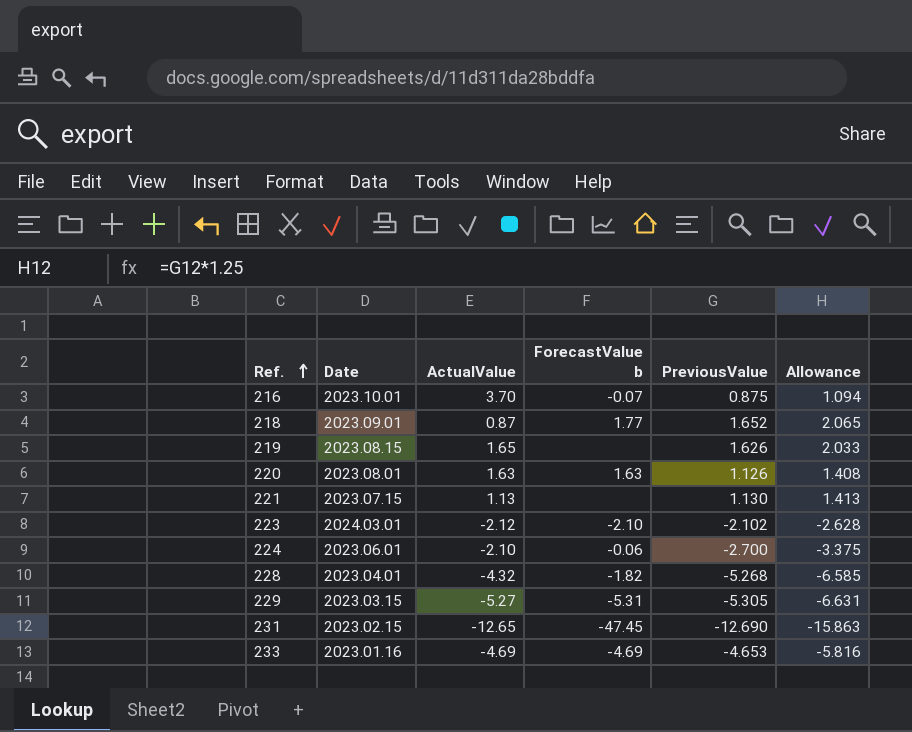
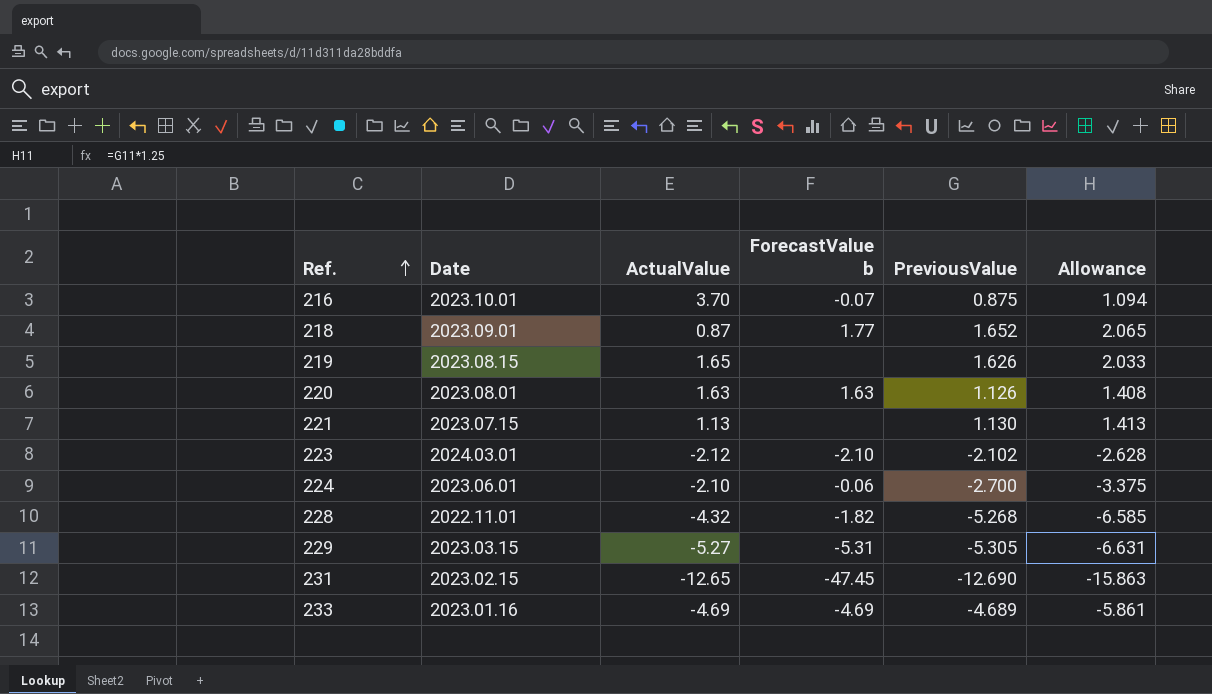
228 | Date: 2023.04.01 -> 2022.11.01
233 | PreviousValue: -4.653 -> -4.689
233 | Allowance: -5.816 -> -5.861

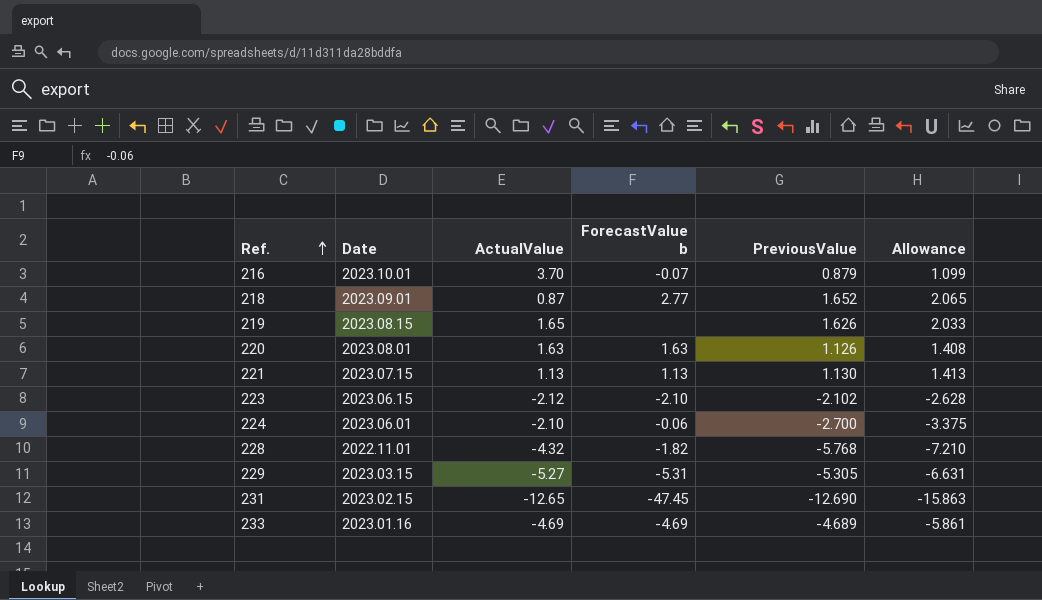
216 | PreviousValue: 0.875 -> 0.879
216 | Allowance: 1.094 -> 1.099
218 | ForecastValue b: 1.77 -> 2.77
221 | ForecastValue b: none -> 1.13
223 | Date: 2024.03.01 -> 2023.06.15
228 | PreviousValue: -5.268 -> -5.768
228 | Allowance: -6.585 -> -7.210

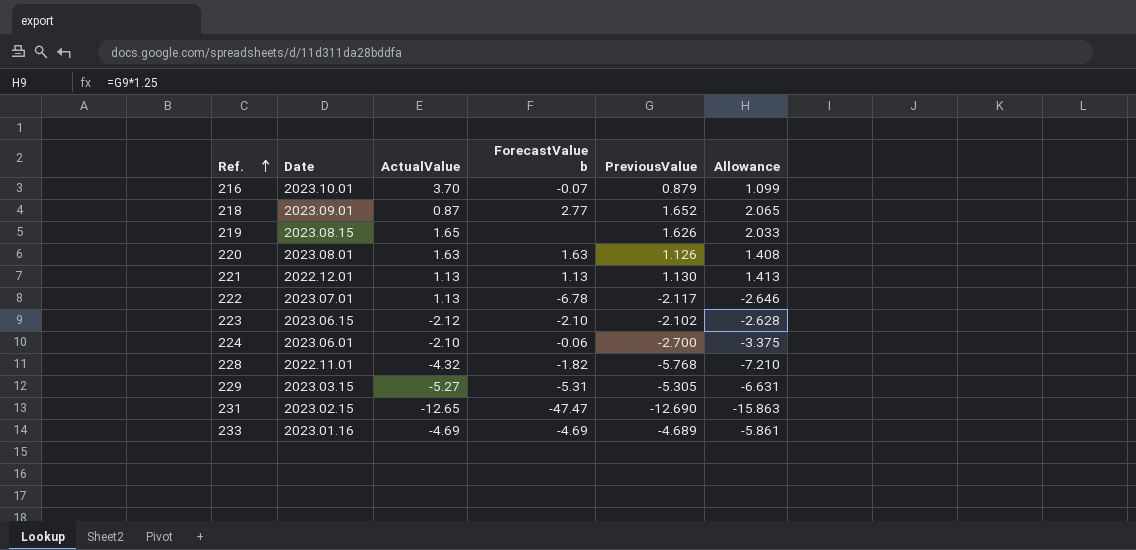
221 | Date: 2023.07.15 -> 2022.12.01
row 222: none -> 2023.07.01 | 1.13 | -6.78 | -2.117 | -2.646
231 | ForecastValue b: -47.45 -> -47.47

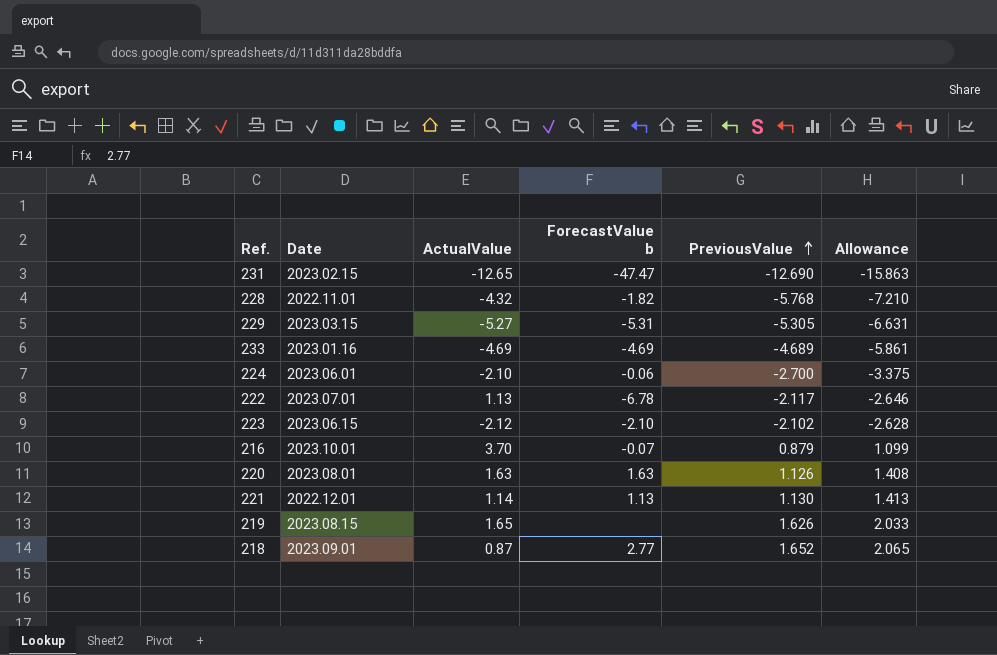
row order: Ref. ascending -> PreviousValue ascending
221 | ActualValue: 1.13 -> 1.14

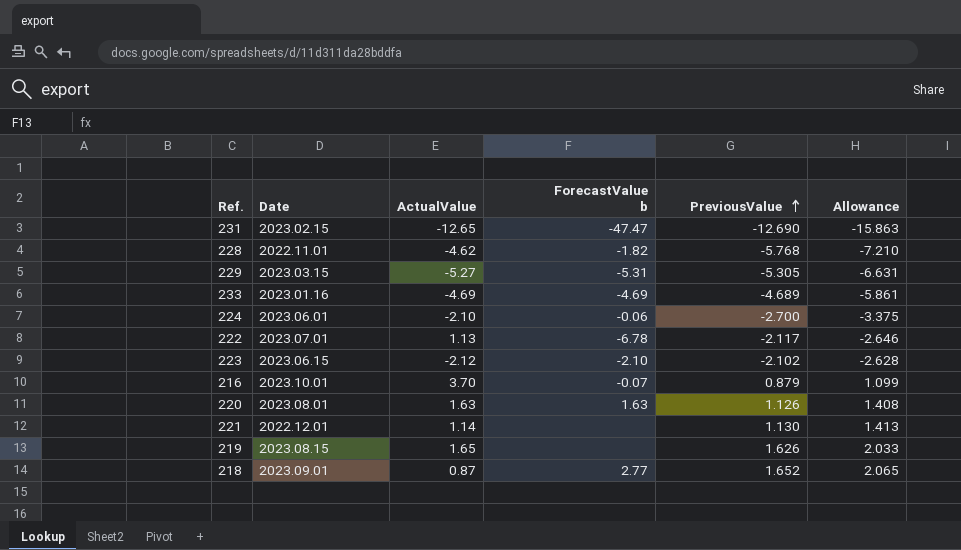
228 | ActualValue: -4.32 -> -4.62
221 | ForecastValue b: 1.13 -> none

